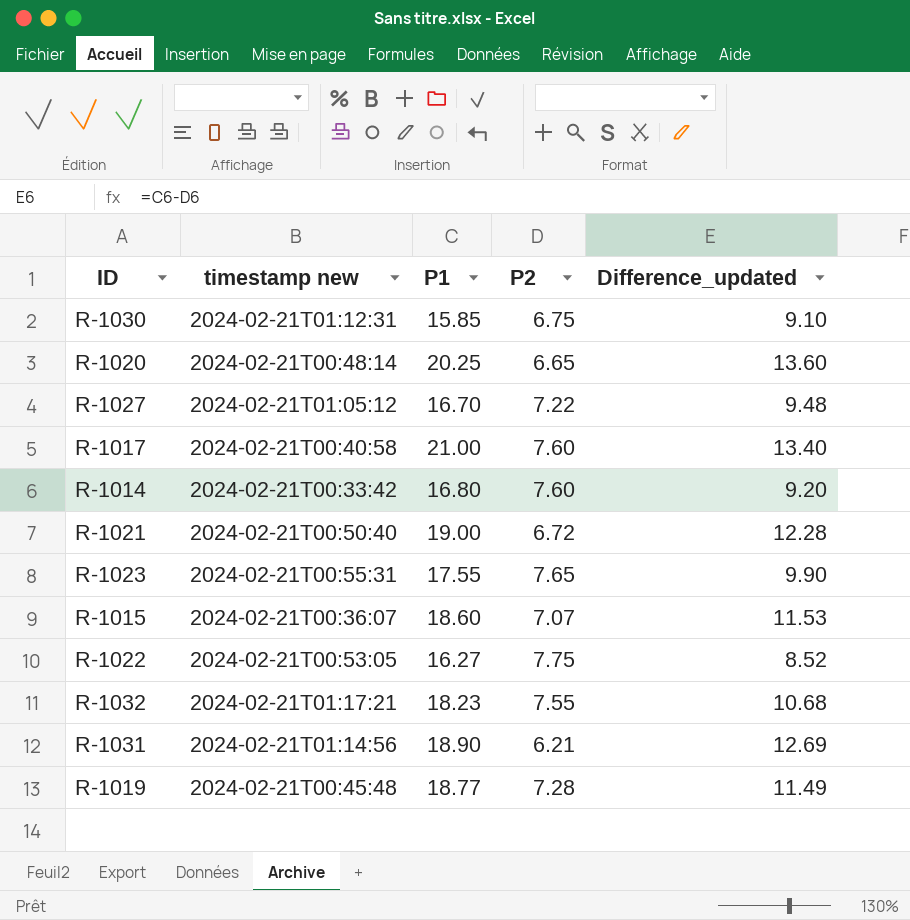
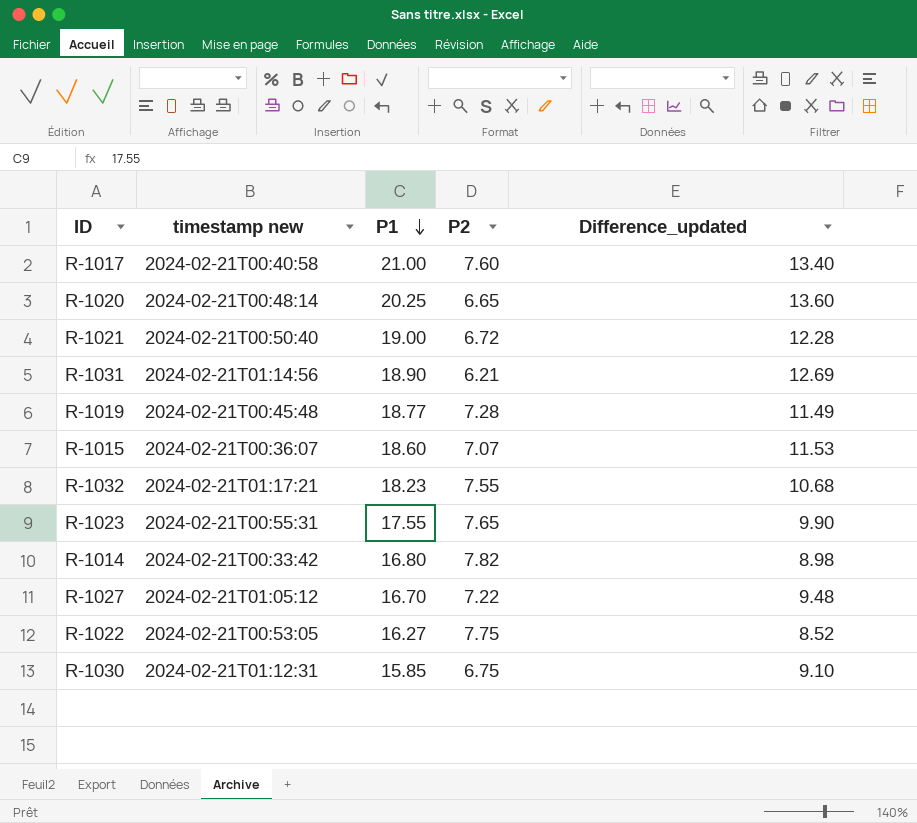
row order: none -> P1 descending
R-1014 | P2: 7.60 -> 7.82
R-1014 | Difference_updated: 9.20 -> 8.98

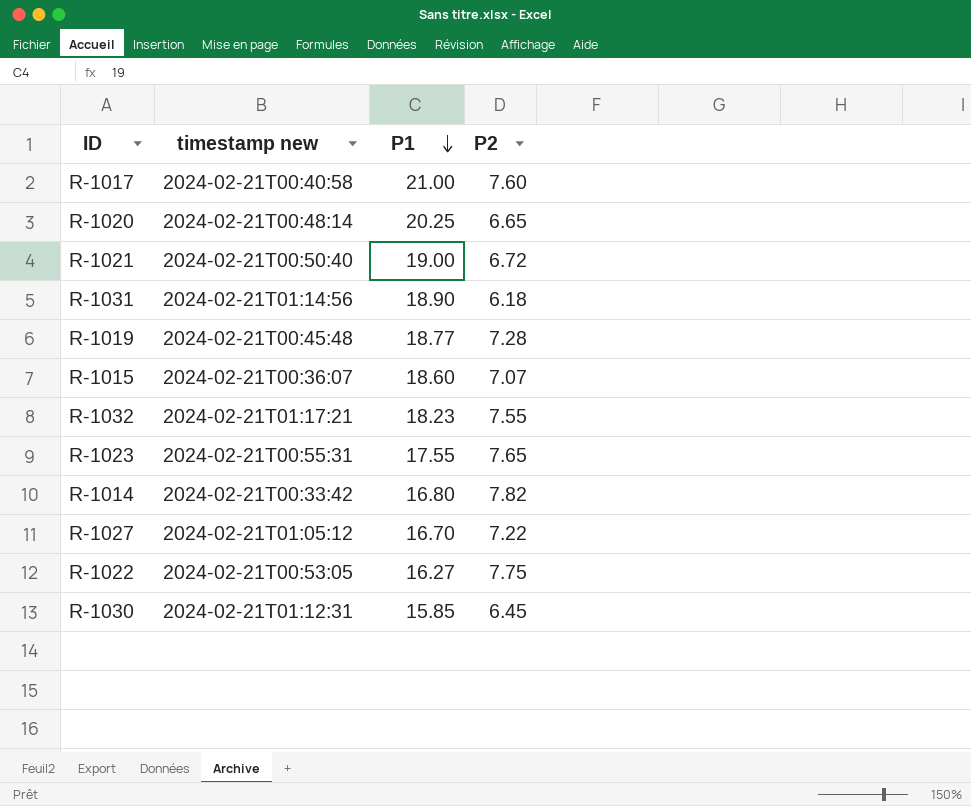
column Difference_updated | formula: [P1] - [P2] -> none
R-1031 | P2: 6.21 -> 6.18
R-1030 | P2: 6.75 -> 6.45

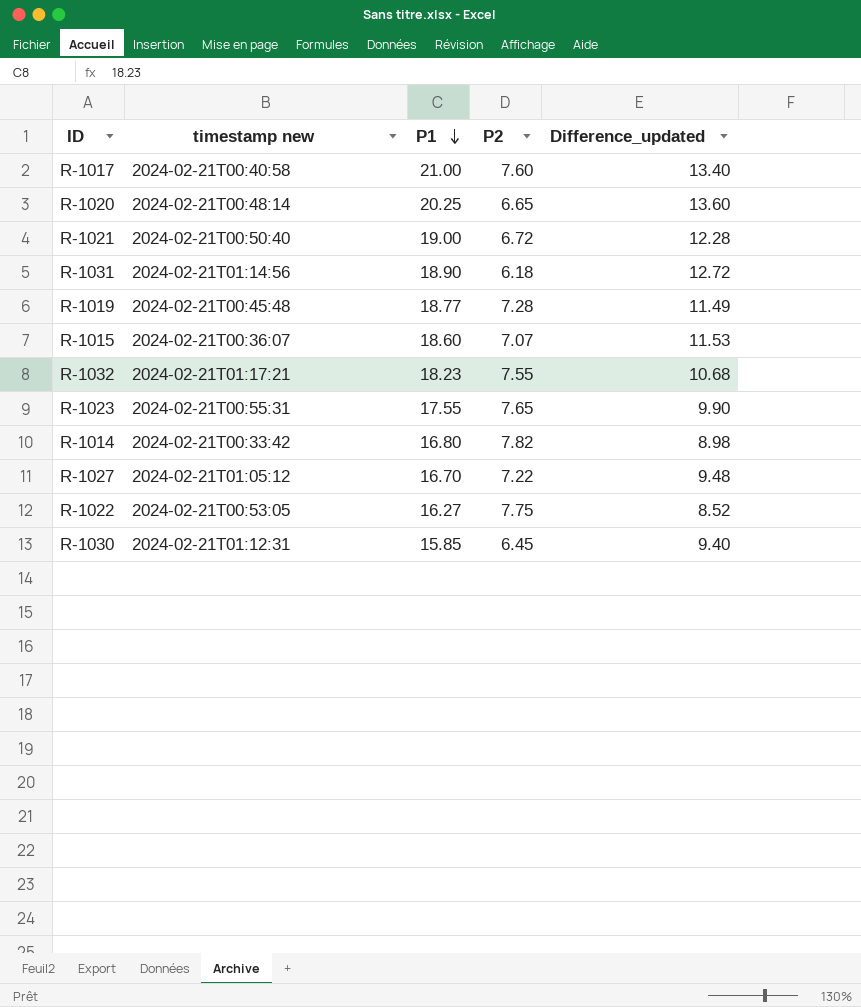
column Difference_updated | formula: none -> [P1] - [P2]

